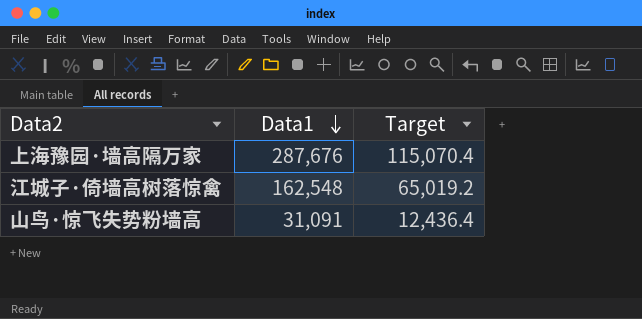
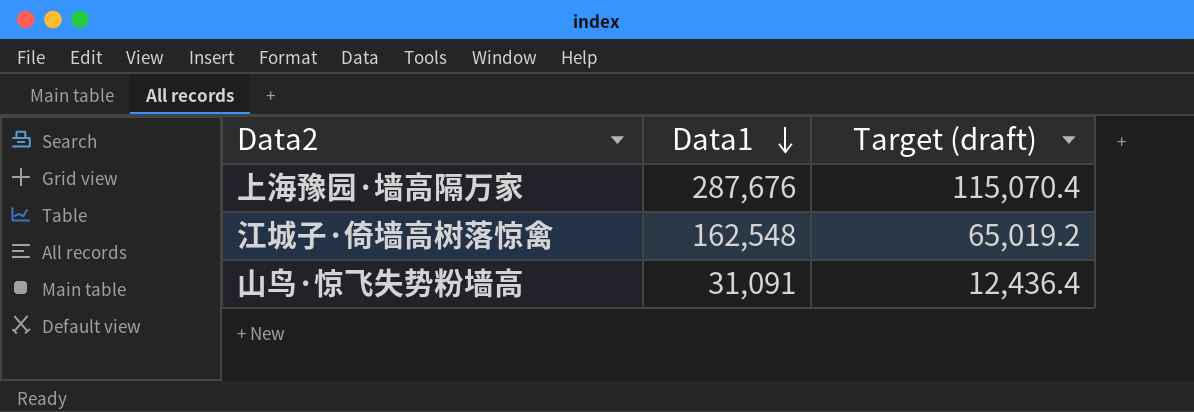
column name: Target -> Target (draft)

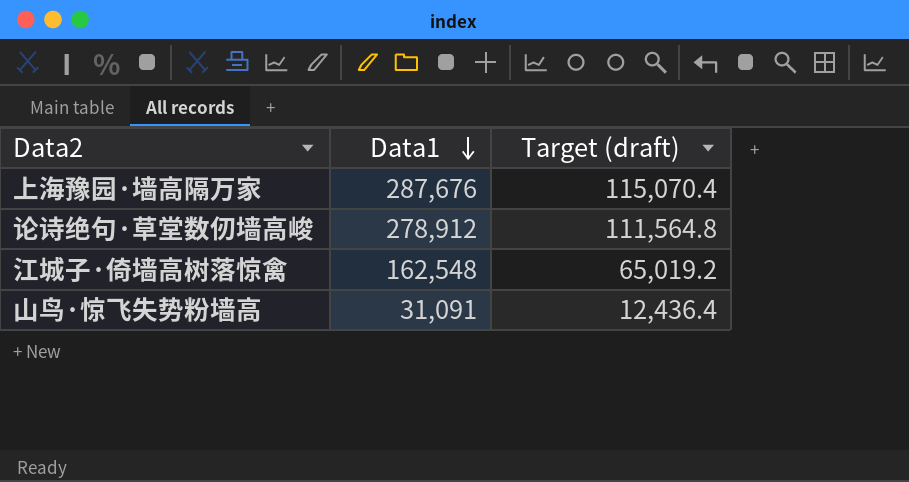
row 论诗绝句·草堂数仞墙高峻: none -> 278,912 | 111,564.8

